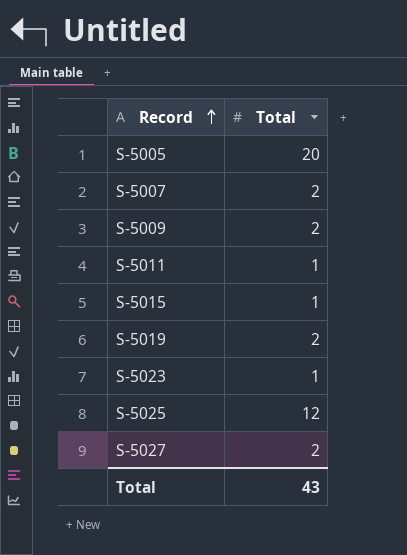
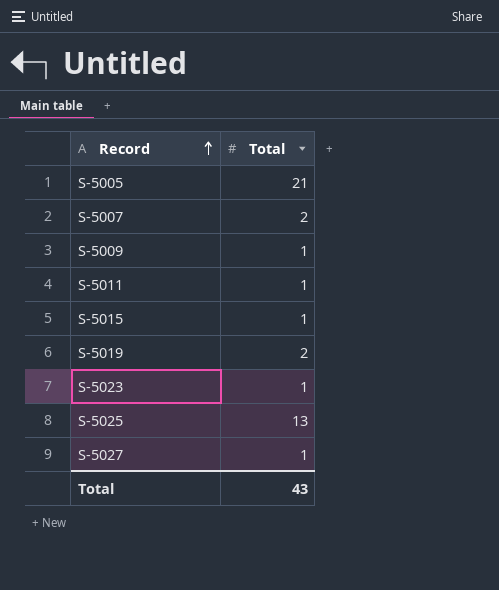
S-5005 | Total: 20 -> 21
S-5009 | Total: 2 -> 1
S-5025 | Total: 12 -> 13
S-5027 | Total: 2 -> 1

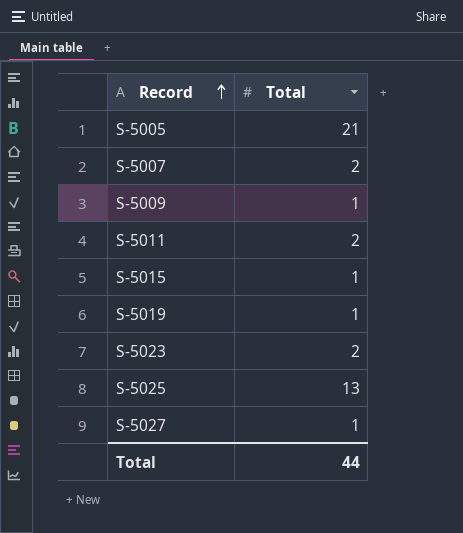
S-5011 | Total: 1 -> 2
S-5019 | Total: 2 -> 1
S-5023 | Total: 1 -> 2
Total | Total: 43 -> 44

